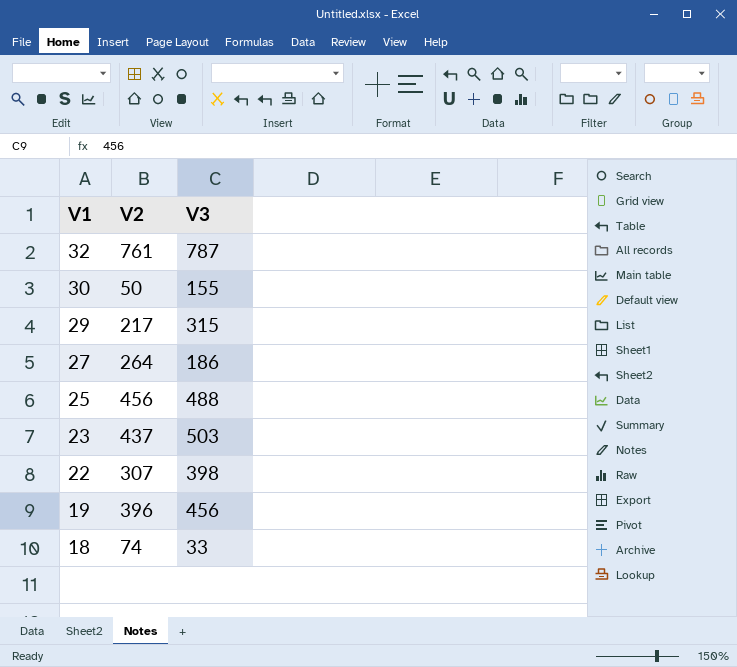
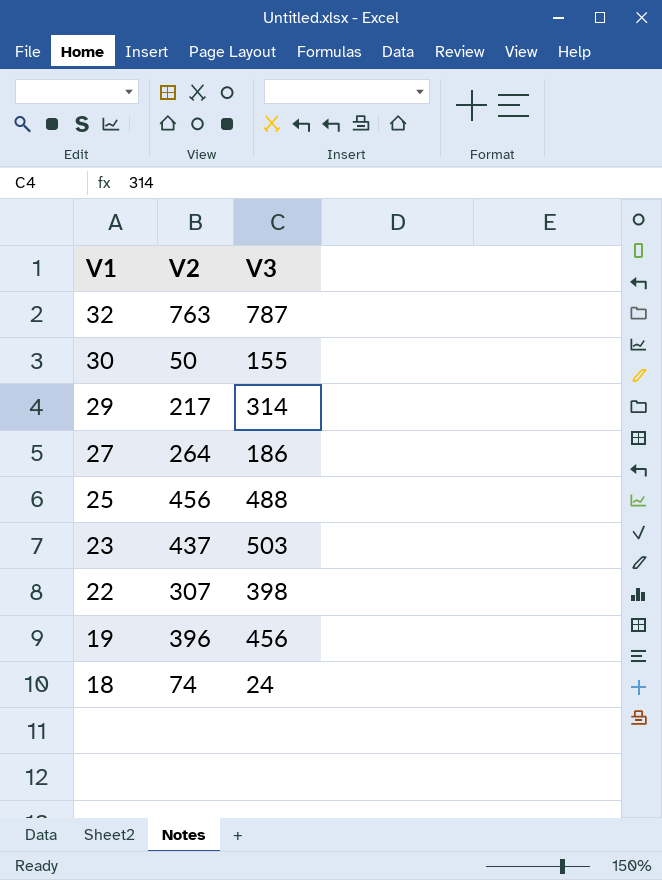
32 | V2: 761 -> 763
29 | V3: 315 -> 314
18 | V3: 33 -> 24

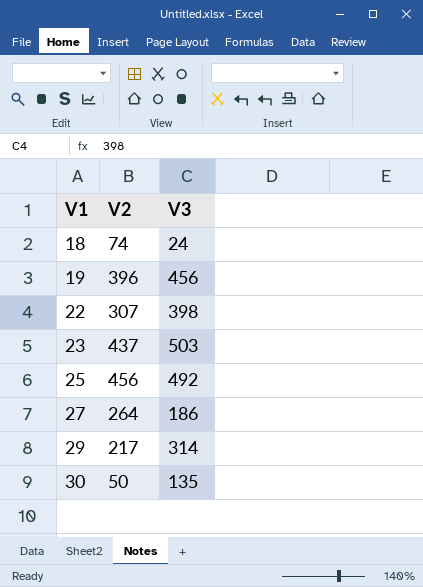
row order: V1 descending -> V1 ascending
row 32: 763 | 787 -> none
25 | V3: 488 -> 492
30 | V3: 155 -> 135

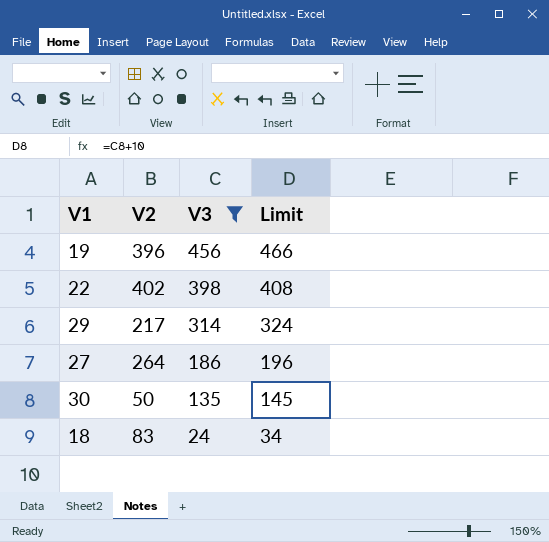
filter: none -> V3 <= 456
row order: V1 ascending -> V3 descending
column Limit | formula: none -> [V3] + 10
22 | V2: 307 -> 402
18 | V2: 74 -> 83

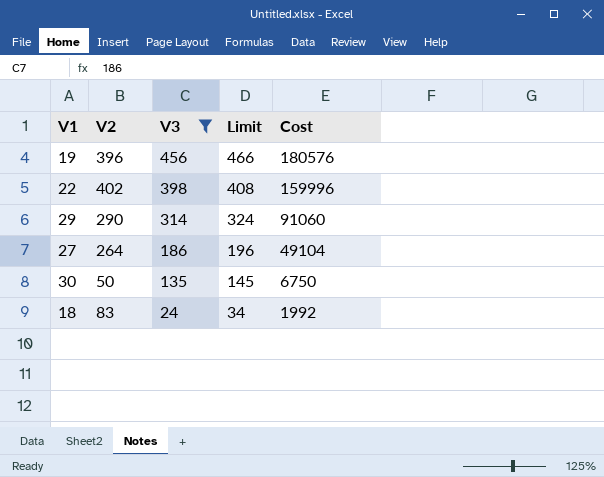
column Cost | formula: none -> [V2] * [V3]
29 | V2: 217 -> 290

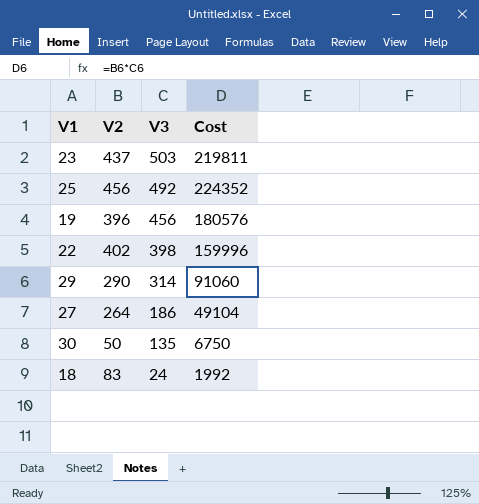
filter: V3 <= 456 -> none
column Limit | formula: [V3] + 10 -> none

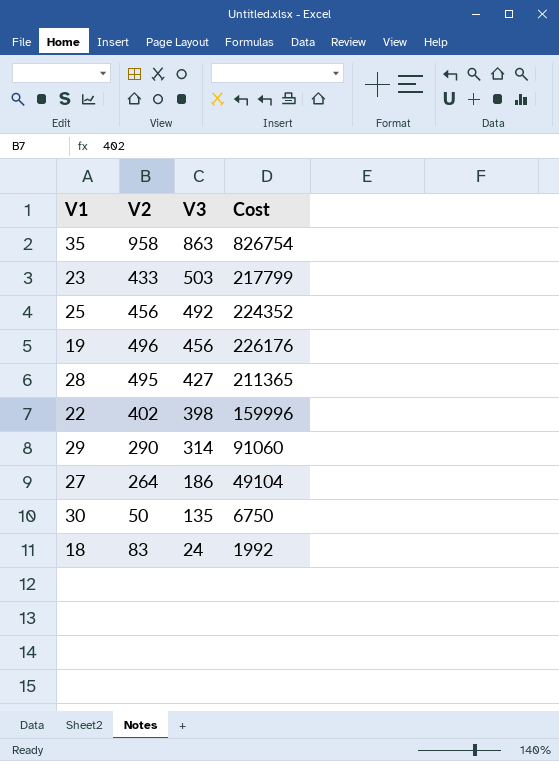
row 35: none -> 958 | 863 | 826754
23 | V2: 437 -> 433
23 | Cost: 219811 -> 217799
19 | V2: 396 -> 496
19 | Cost: 180576 -> 226176
row 28: none -> 495 | 427 | 211365

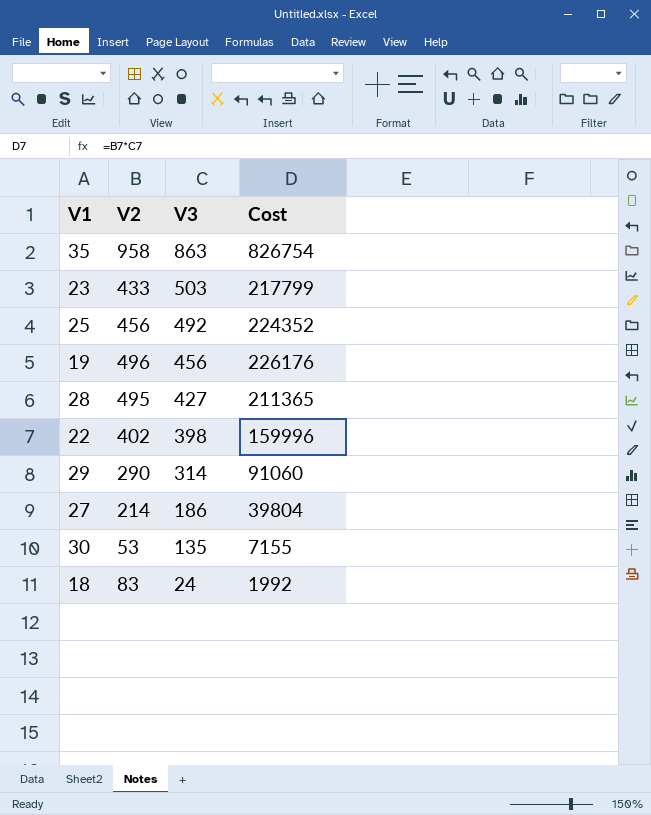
27 | V2: 264 -> 214
27 | Cost: 49104 -> 39804
30 | V2: 50 -> 53
30 | Cost: 6750 -> 7155

